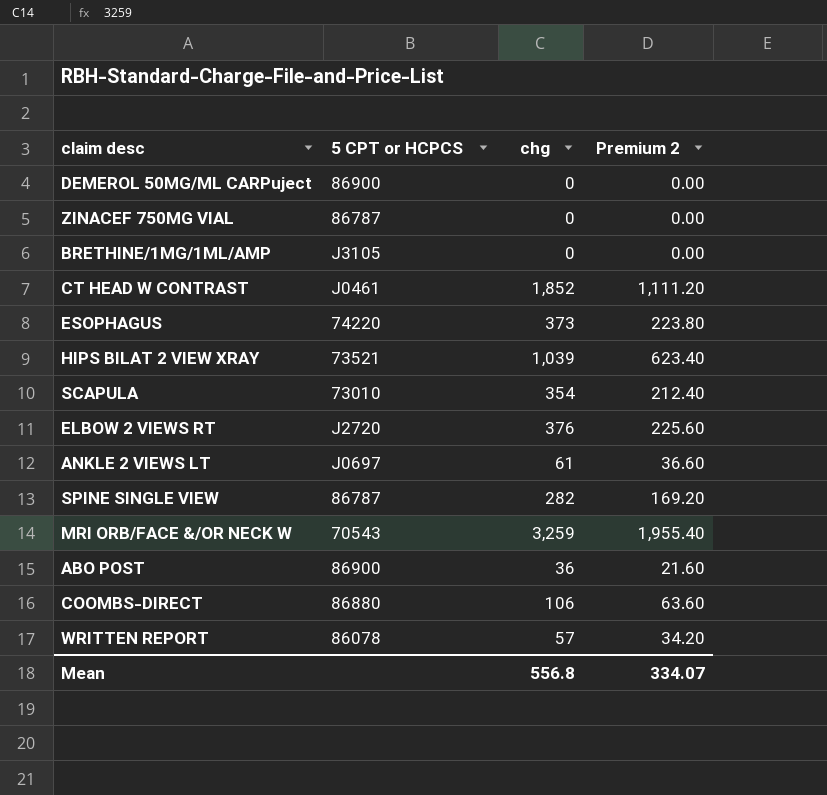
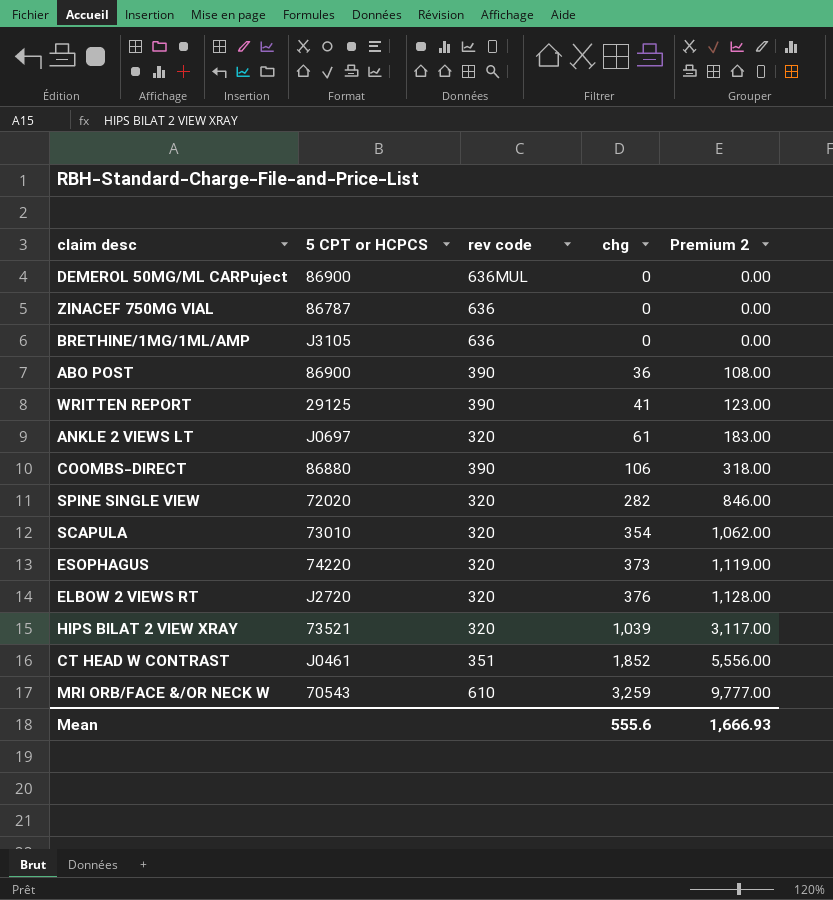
row order: none -> chg ascending
column rev code | position: none -> 3
column Premium 2 | formula: [chg] * 0.6 -> [chg] * 3
WRITTEN REPORT | 5 CPT or HCPCS: 86078 -> 29125
WRITTEN REPORT | chg: 57 -> 41
SPINE SINGLE VIEW | 5 CPT or HCPCS: 86787 -> 72020
Mean | chg: 556.8 -> 555.6
Mean | Premium 2: 334.07 -> 1,666.93

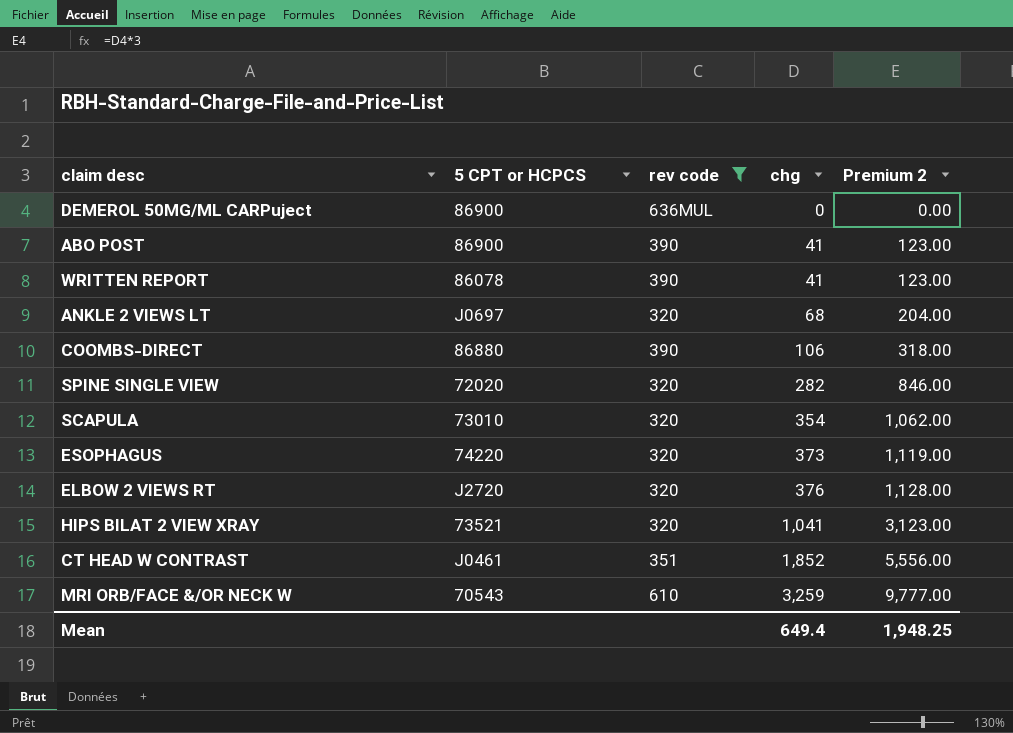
filter: none -> rev code != 636
ABO POST | chg: 36 -> 41
ABO POST | Premium 2: 108.00 -> 123.00
WRITTEN REPORT | 5 CPT or HCPCS: 29125 -> 86078
ANKLE 2 VIEWS LT | chg: 61 -> 68
ANKLE 2 VIEWS LT | Premium 2: 183.00 -> 204.00
HIPS BILAT 2 VIEW XRAY | chg: 1,039 -> 1,041
HIPS BILAT 2 VIEW XRAY | Premium 2: 3,117.00 -> 3,123.00
Mean | chg: 555.6 -> 649.4
Mean | Premium 2: 1,666.93 -> 1,948.25

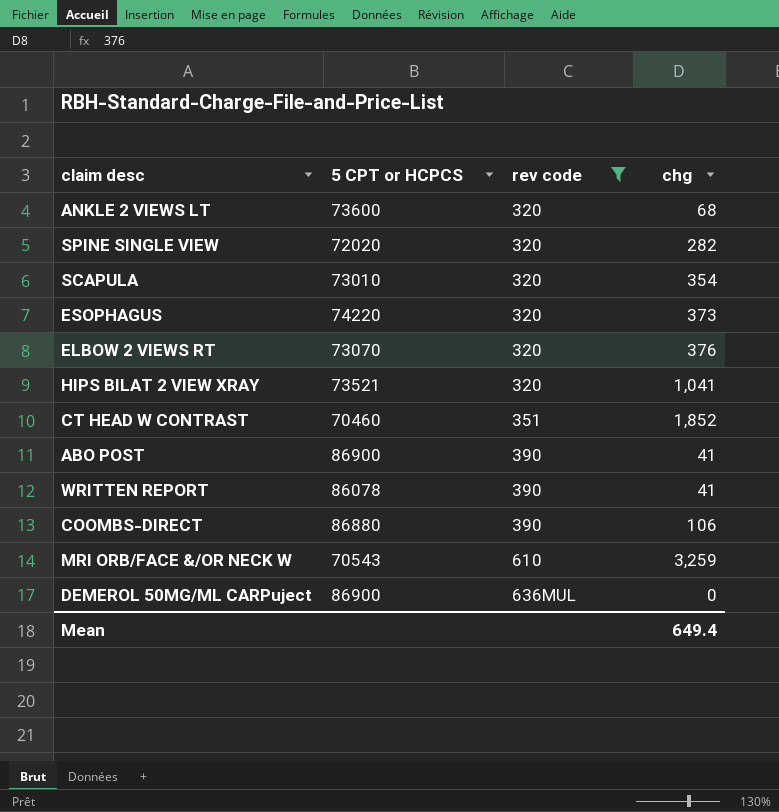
row order: chg ascending -> rev code ascending
column Premium 2 | formula: [chg] * 3 -> none
ANKLE 2 VIEWS LT | 5 CPT or HCPCS: J0697 -> 73600
ELBOW 2 VIEWS RT | 5 CPT or HCPCS: J2720 -> 73070
CT HEAD W CONTRAST | 5 CPT or HCPCS: J0461 -> 70460

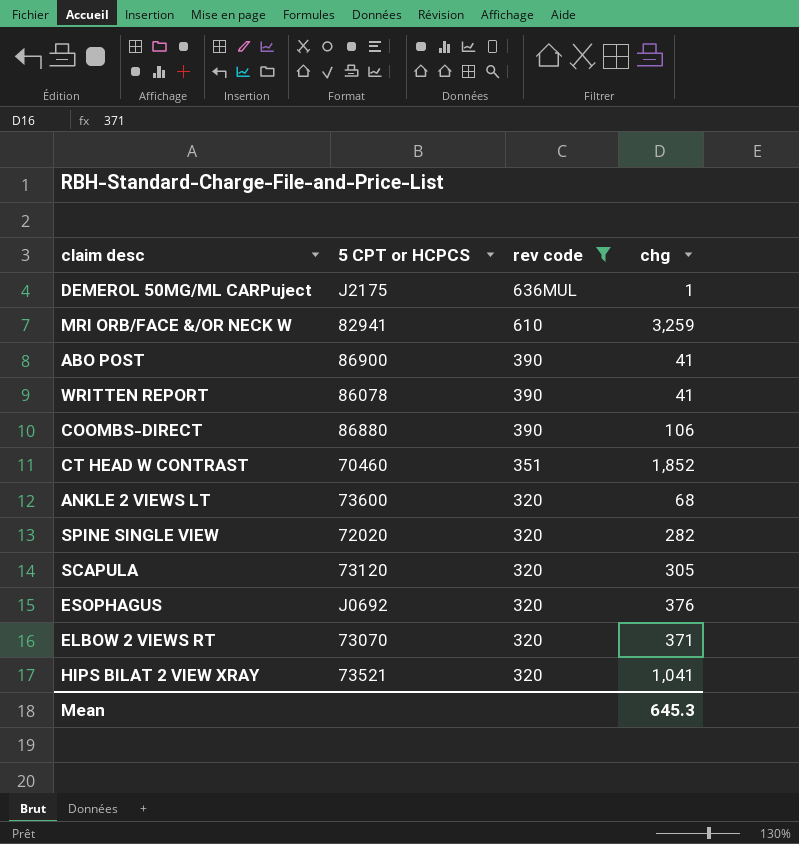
row order: rev code ascending -> rev code descending
DEMEROL 50MG/ML CARPuject | 5 CPT or HCPCS: 86900 -> J2175
DEMEROL 50MG/ML CARPuject | chg: 0 -> 1
MRI ORB/FACE &/OR NECK W | 5 CPT or HCPCS: 70543 -> 82941
SCAPULA | 5 CPT or HCPCS: 73010 -> 73120
SCAPULA | chg: 354 -> 305
ESOPHAGUS | 5 CPT or HCPCS: 74220 -> J0692
ESOPHAGUS | chg: 373 -> 376
ELBOW 2 VIEWS RT | chg: 376 -> 371
Mean | chg: 649.4 -> 645.3

